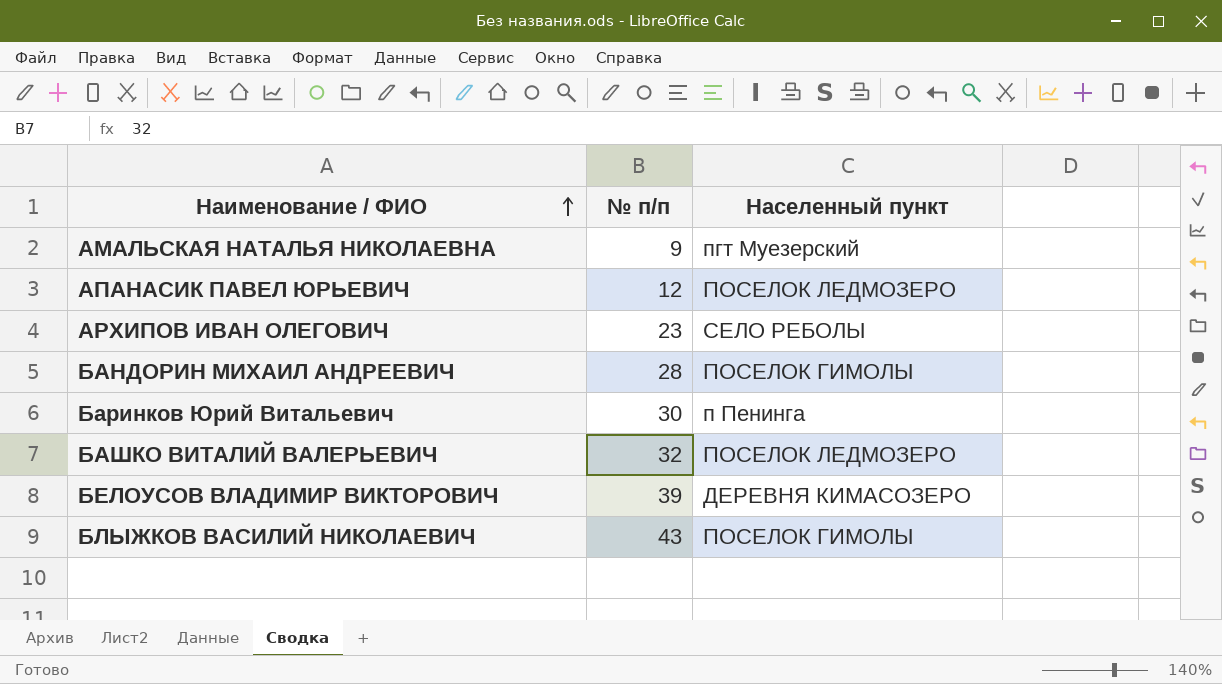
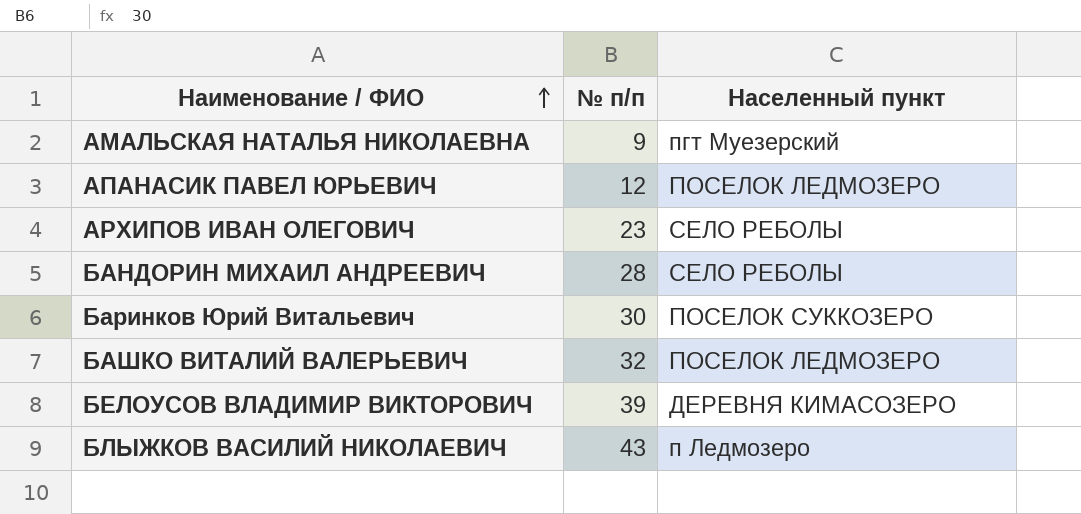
БАНДОРИН МИХАИЛ АНДРЕЕВИЧ | Населенный пункт: ПОСЕЛОК ГИМОЛЫ -> СЕЛО РЕБОЛЫ
Баринков Юрий Витальевич | Населенный пункт: п Пенинга -> ПОСЕЛОК СУККОЗЕРО
БЛЫЖКОВ ВАСИЛИЙ НИКОЛАЕВИЧ | Населенный пункт: ПОСЕЛОК ГИМОЛЫ -> п Ледмозеро

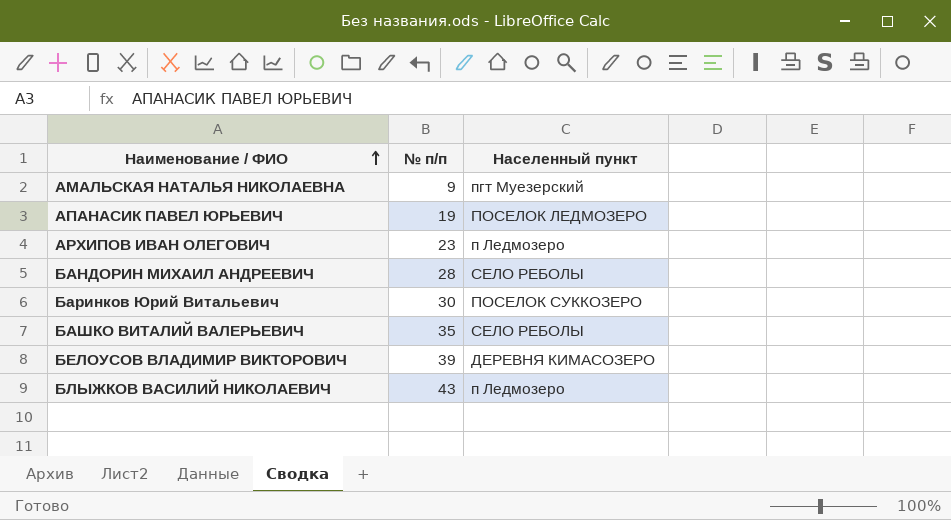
АПАНАСИК ПАВЕЛ ЮРЬЕВИЧ | № п/п: 12 -> 19
АРХИПОВ ИВАН ОЛЕГОВИЧ | Населенный пункт: СЕЛО РЕБОЛЫ -> п Ледмозеро
БАШКО ВИТАЛИЙ ВАЛЕРЬЕВИЧ | № п/п: 32 -> 35
БАШКО ВИТАЛИЙ ВАЛЕРЬЕВИЧ | Населенный пункт: ПОСЕЛОК ЛЕДМОЗЕРО -> СЕЛО РЕБОЛЫ

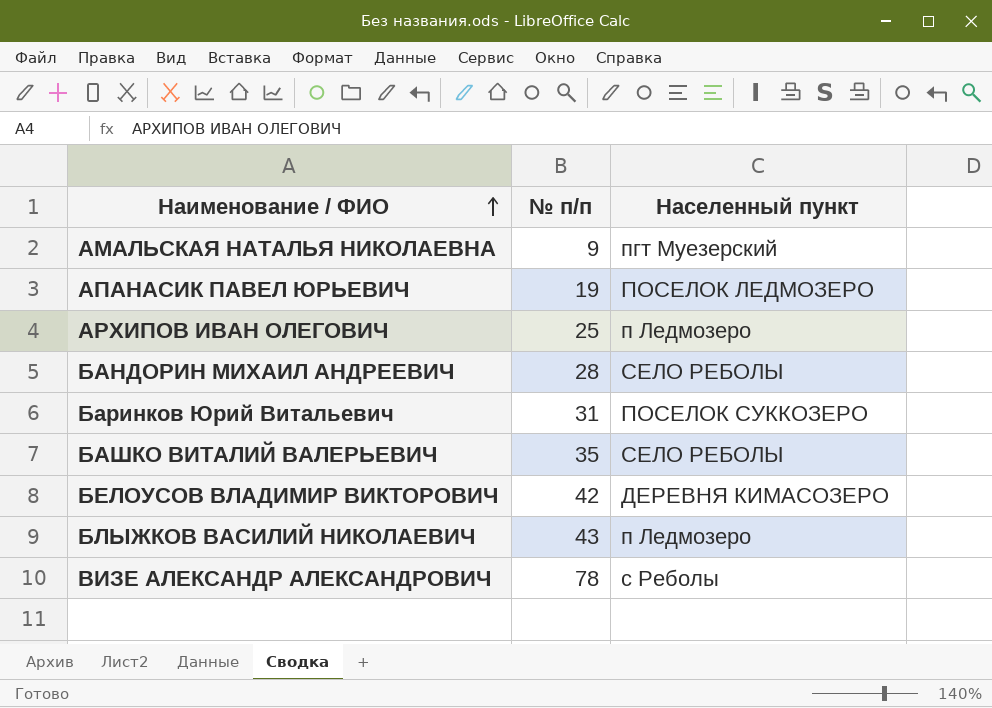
АРХИПОВ ИВАН ОЛЕГОВИЧ | № п/п: 23 -> 25
Баринков Юрий Витальевич | № п/п: 30 -> 31
БЕЛОУСОВ ВЛАДИМИР ВИКТОРОВИЧ | № п/п: 39 -> 42
row ВИЗЕ АЛЕКСАНДР АЛЕКСАНДРОВИЧ: none -> 78 | с Реболы

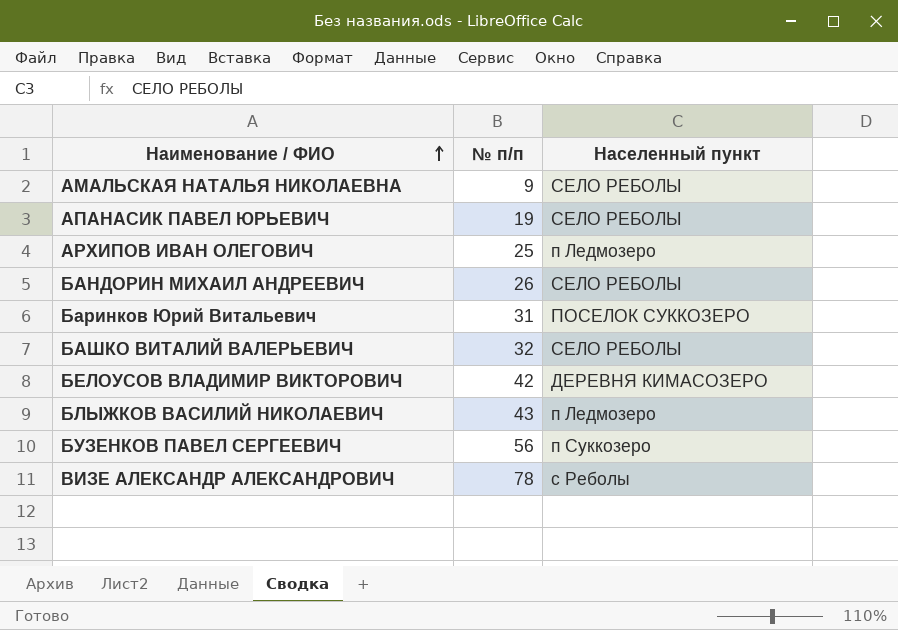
АМАЛЬСКАЯ НАТАЛЬЯ НИКОЛАЕВНА | Населенный пункт: пгт Муезерский -> СЕЛО РЕБОЛЫ
АПАНАСИК ПАВЕЛ ЮРЬЕВИЧ | Населенный пункт: ПОСЕЛОК ЛЕДМОЗЕРО -> СЕЛО РЕБОЛЫ
БАНДОРИН МИХАИЛ АНДРЕЕВИЧ | № п/п: 28 -> 26
БАШКО ВИТАЛИЙ ВАЛЕРЬЕВИЧ | № п/п: 35 -> 32
row БУЗЕНКОВ ПАВЕЛ СЕРГЕЕВИЧ: none -> 56 | п Суккозеро

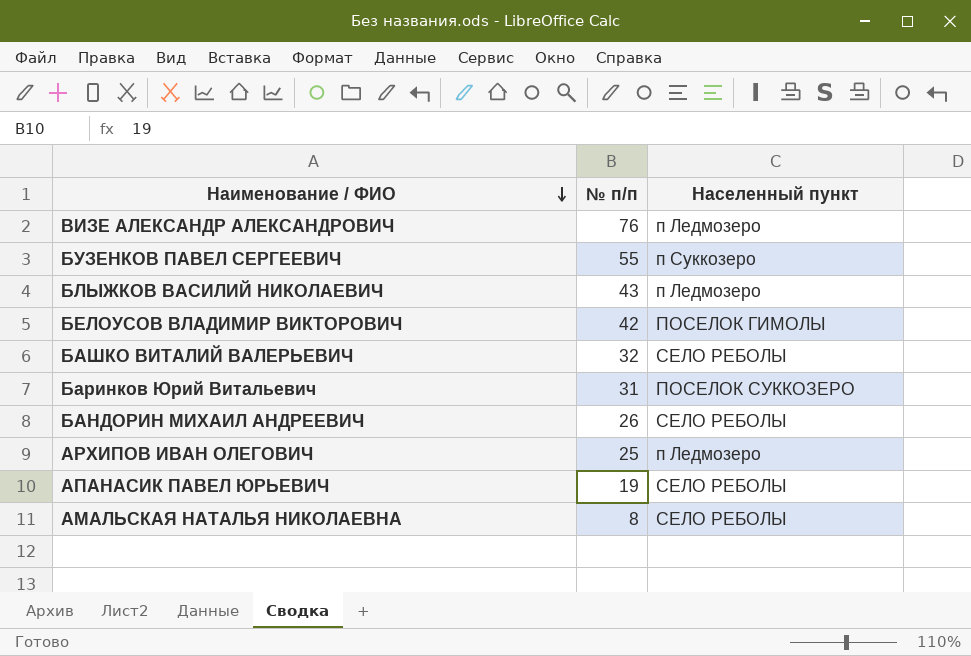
row order: Наименование / ФИО ascending -> Наименование / ФИО descending
ВИЗЕ АЛЕКСАНДР АЛЕКСАНДРОВИЧ | № п/п: 78 -> 76
ВИЗЕ АЛЕКСАНДР АЛЕКСАНДРОВИЧ | Населенный пункт: с Реболы -> п Ледмозеро
БУЗЕНКОВ ПАВЕЛ СЕРГЕЕВИЧ | № п/п: 56 -> 55
БЕЛОУСОВ ВЛАДИМИР ВИКТОРОВИЧ | Населенный пункт: ДЕРЕВНЯ КИМАСОЗЕРО -> ПОСЕЛОК ГИМОЛЫ
АМАЛЬСКАЯ НАТАЛЬЯ НИКОЛАЕВНА | № п/п: 9 -> 8

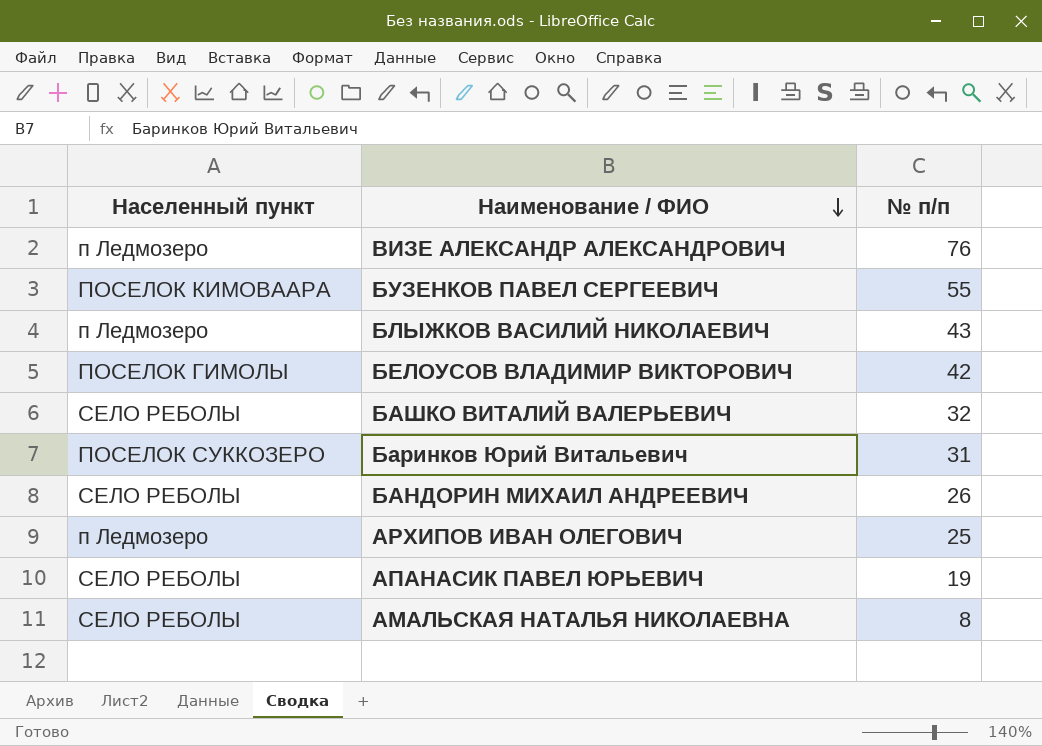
column Населенный пункт | position: 3 -> 1
БУЗЕНКОВ ПАВЕЛ СЕРГЕЕВИЧ | Населенный пункт: п Суккозеро -> ПОСЕЛОК КИМОВААРА

